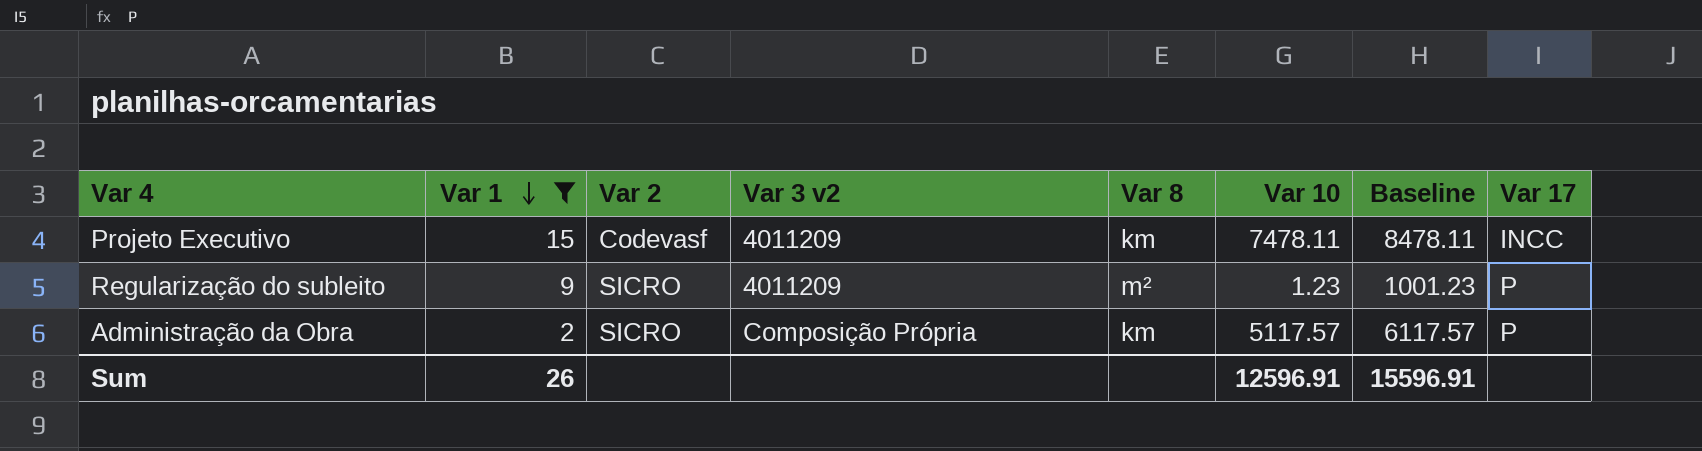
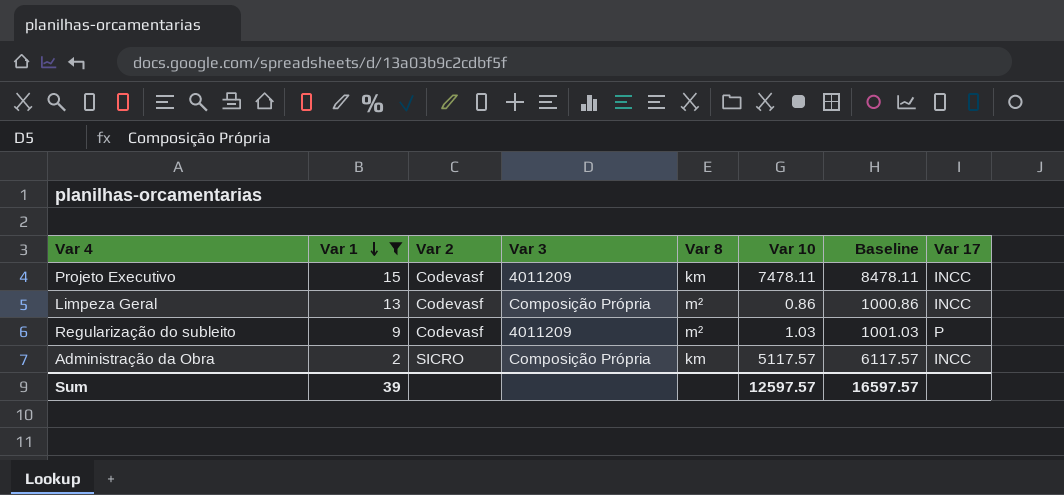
column name: Var 3 v2 -> Var 3
row Limpeza Geral: none -> 13 | Codevasf | Composição Própria | m² | 0.86 | 1000.86 | INCC
Regularização do subleito | Var 2: SICRO -> Codevasf
Regularização do subleito | Var 10: 1.23 -> 1.03
Regularização do subleito | Baseline: 1001.23 -> 1001.03
Administração da Obra | Var 17: P -> INCC
Sum | Var 1: 26 -> 39
Sum | Var 10: 12596.91 -> 12597.57
Sum | Baseline: 15596.91 -> 16597.57

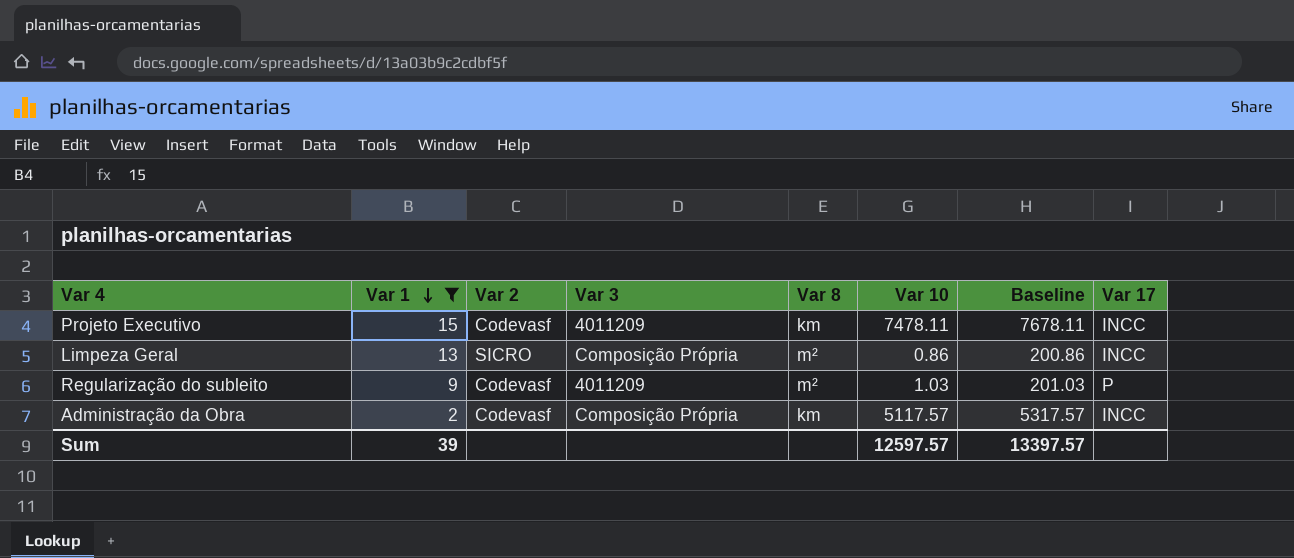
column Baseline | formula: [Var 10] + 1000 -> [Var 10] + 200
Limpeza Geral | Var 2: Codevasf -> SICRO
Administração da Obra | Var 2: SICRO -> Codevasf
Sum | Baseline: 16597.57 -> 13397.57

